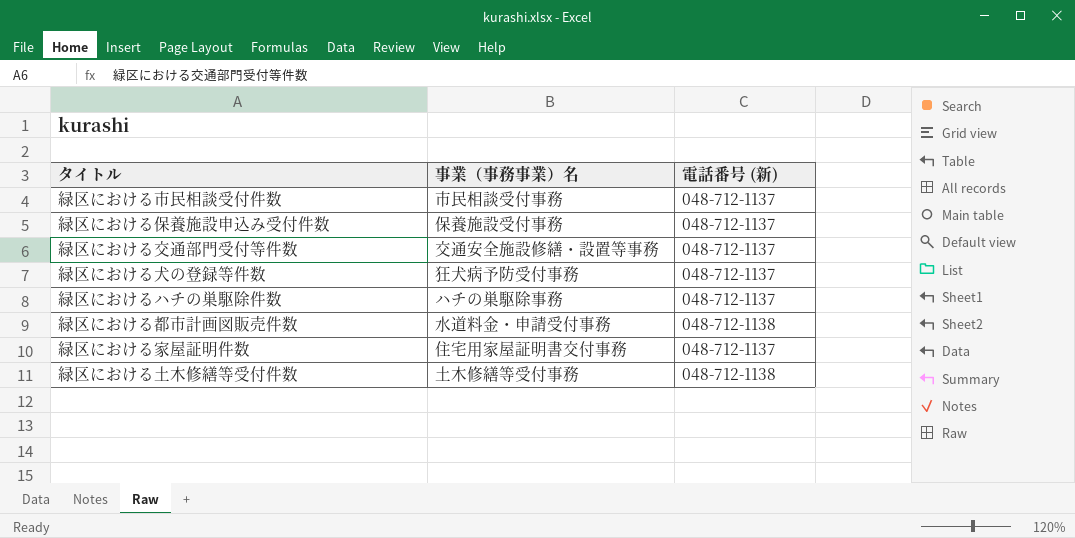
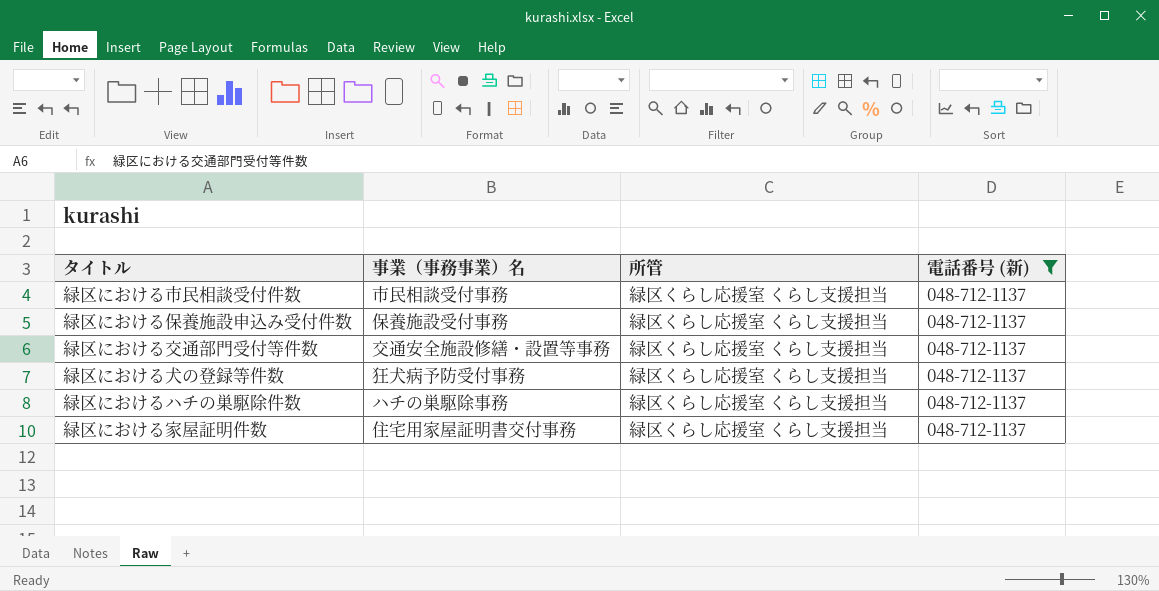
filter: none -> 電話番号 (新) = 048-712-1137
column 所管 | position: none -> 3

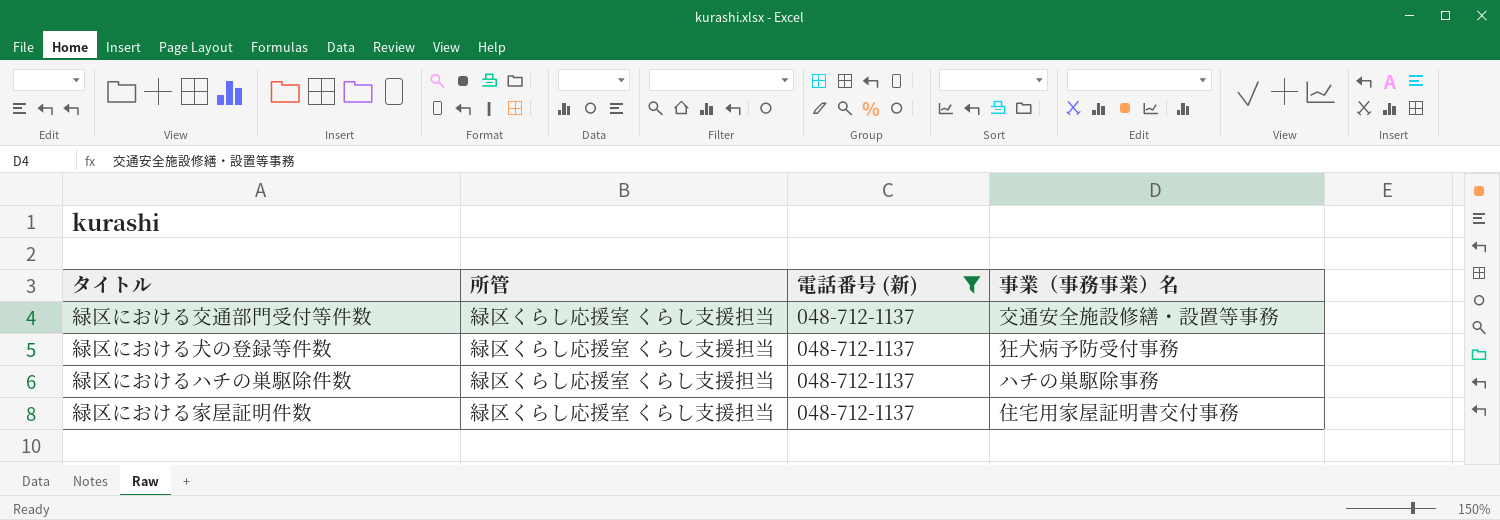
column 事業（事務事業）名 | position: 2 -> 4
row 緑区における市民相談受付件数: 市民相談受付事務 | 緑区くらし応援室 くらし支援担当 | 048-712-1137 -> none
row 緑区における保養施設申込み受付件数: 保養施設受付事務 | 緑区くらし応援室 くらし支援担当 | 048-712-1137 -> none

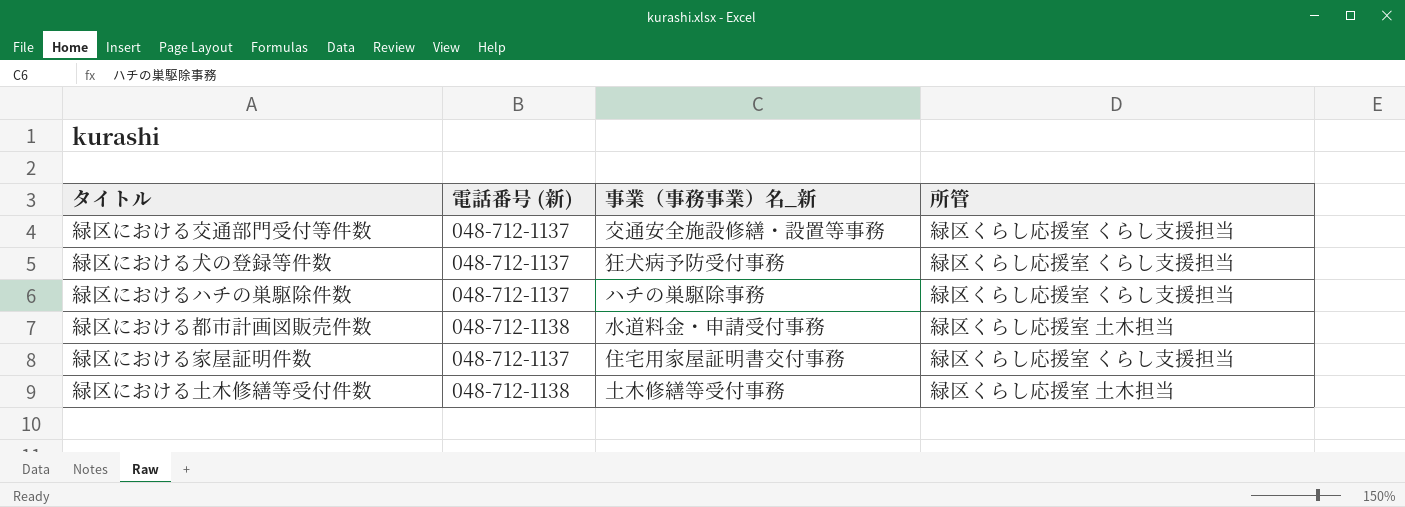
filter: 電話番号 (新) = 048-712-1137 -> none
column name: 事業（事務事業）名 -> 事業（事務事業）名_新
column 所管 | position: 2 -> 4

